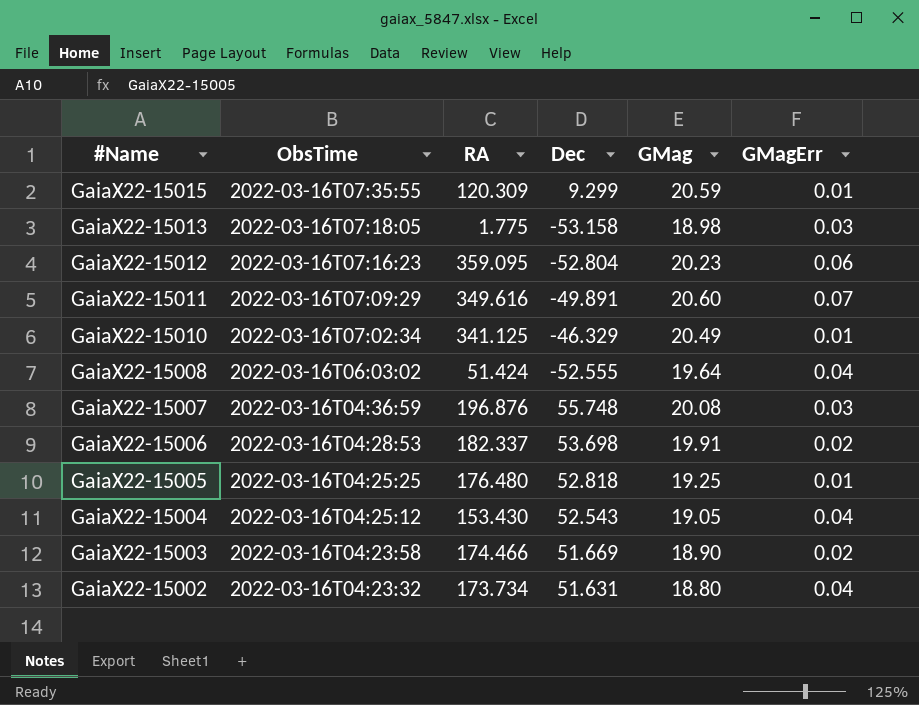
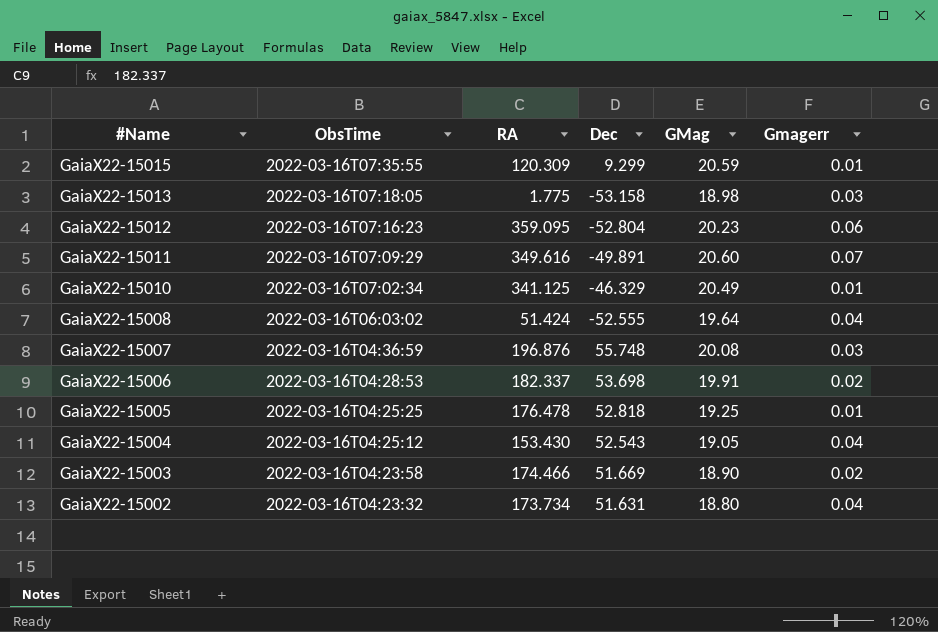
column name: GMagErr -> Gmagerr
GaiaX22-15005 | RA: 176.480 -> 176.478

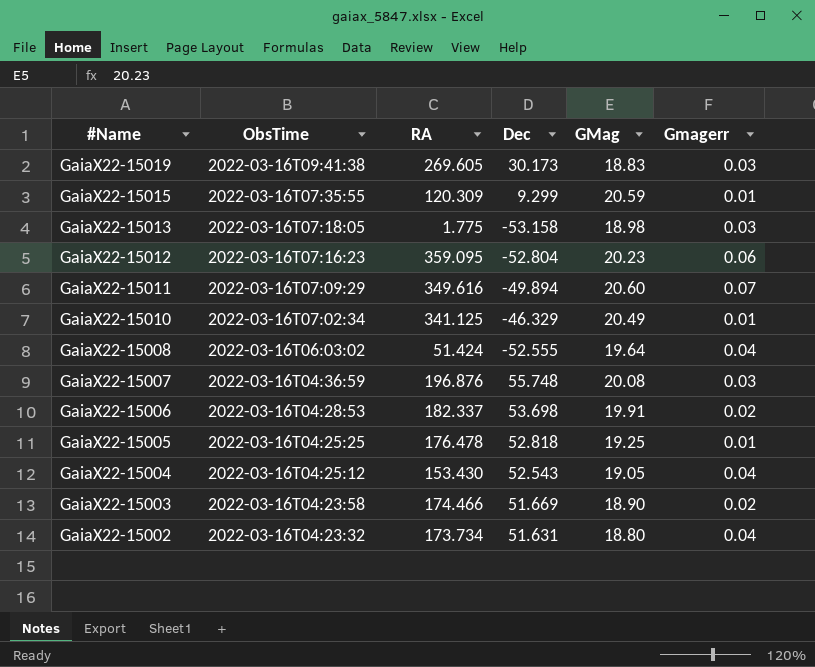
row GaiaX22-15019: none -> 2022-03-16T09:41:38 | 269.605 | 30.173 | 18.83 | 0.03
GaiaX22-15011 | Dec: -49.891 -> -49.894

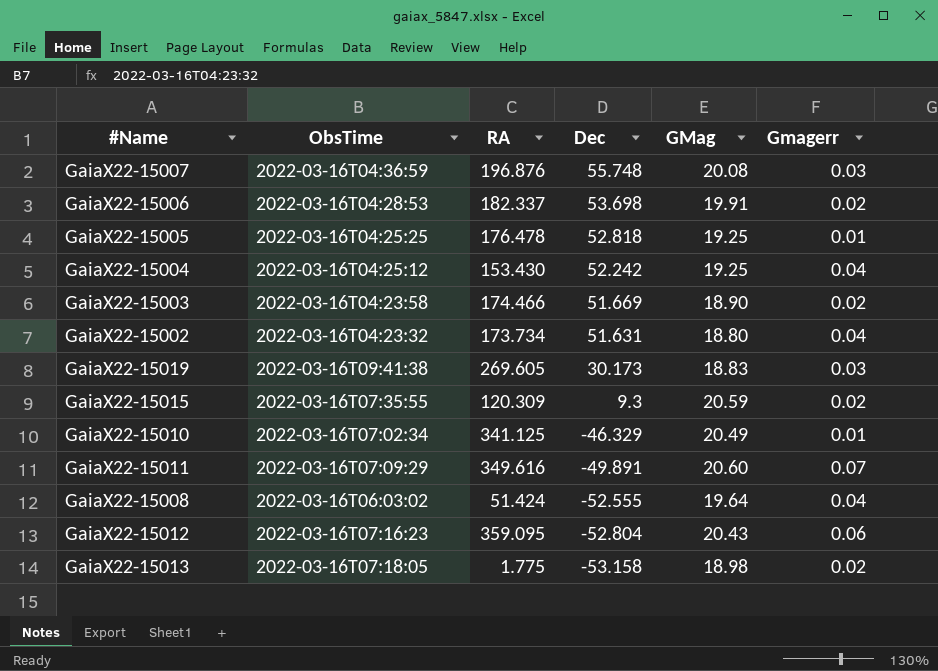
row order: #Name descending -> Dec descending
GaiaX22-15004 | Dec: 52.543 -> 52.242
GaiaX22-15004 | GMag: 19.05 -> 19.25
GaiaX22-15015 | Dec: 9.299 -> 9.3
GaiaX22-15015 | Gmagerr: 0.01 -> 0.02
GaiaX22-15011 | Dec: -49.894 -> -49.891
GaiaX22-15012 | GMag: 20.23 -> 20.43
GaiaX22-15013 | Gmagerr: 0.03 -> 0.02

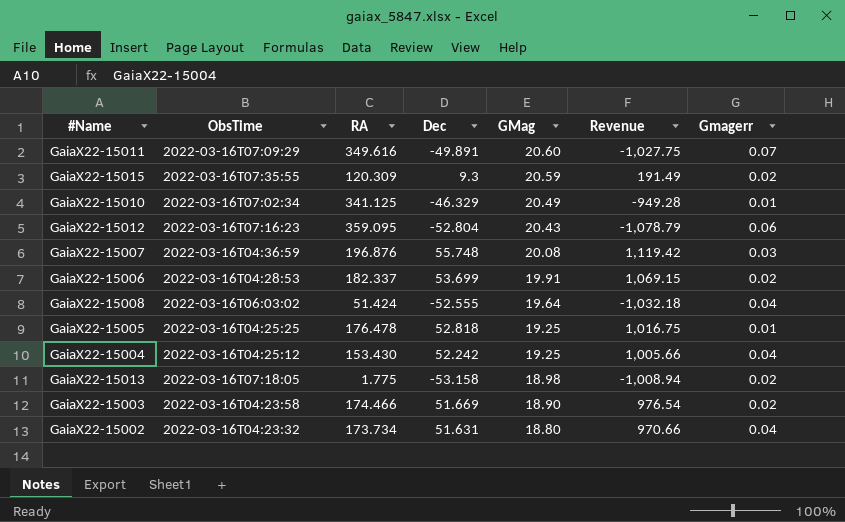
row order: Dec descending -> GMag descending
column Revenue | formula: none -> [Dec] * [GMag]
row GaiaX22-15019: 2022-03-16T09:41:38 | 269.605 | 30.173 | 18.83 | 0.03 -> none
GaiaX22-15006 | Dec: 53.698 -> 53.699

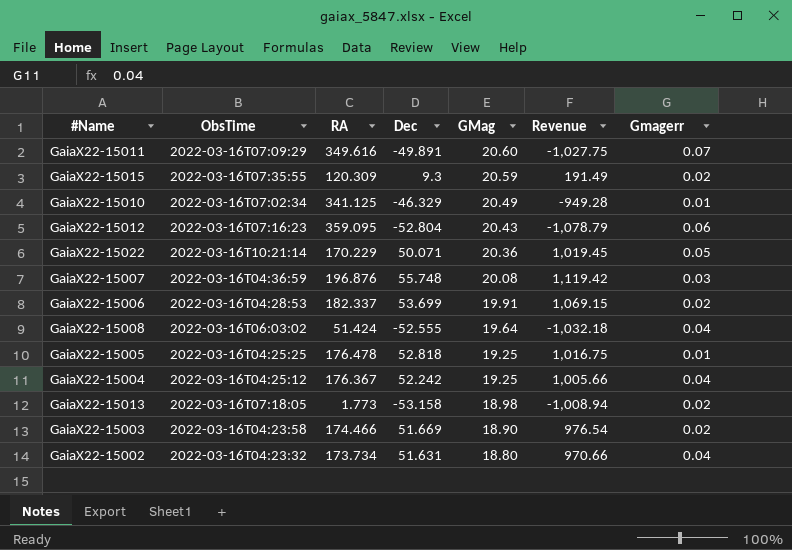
row GaiaX22-15022: none -> 2022-03-16T10:21:14 | 170.229 | 50.071 | 20.36 | 1,019.45 | 0.05
GaiaX22-15004 | RA: 153.430 -> 176.367
GaiaX22-15013 | RA: 1.775 -> 1.773

